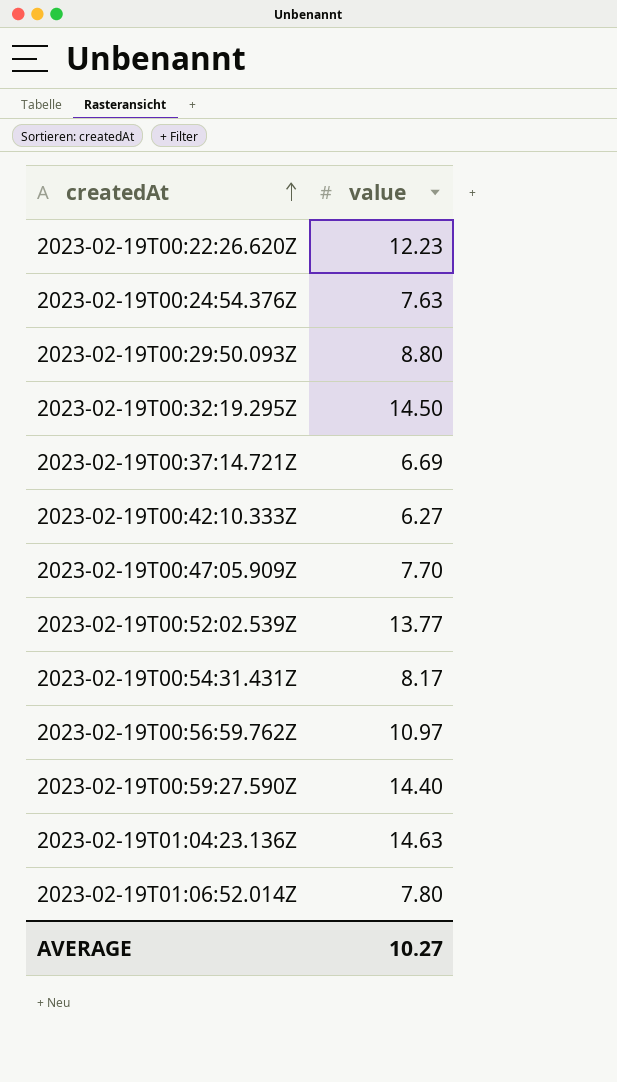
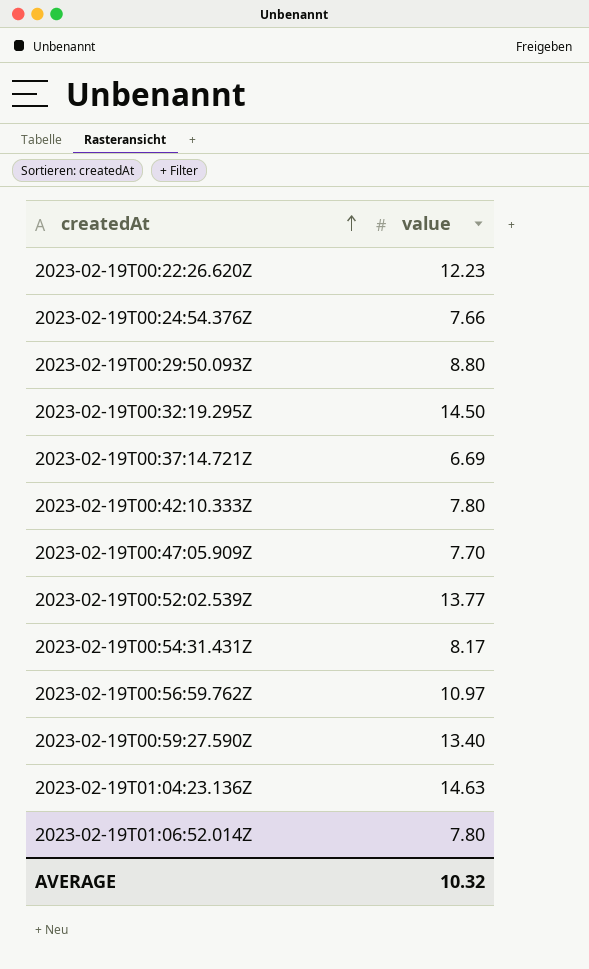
2023-02-19T00:24:54.376Z | value: 7.63 -> 7.66
2023-02-19T00:42:10.333Z | value: 6.27 -> 7.80
2023-02-19T00:59:27.590Z | value: 14.40 -> 13.40
AVERAGE | value: 10.27 -> 10.32

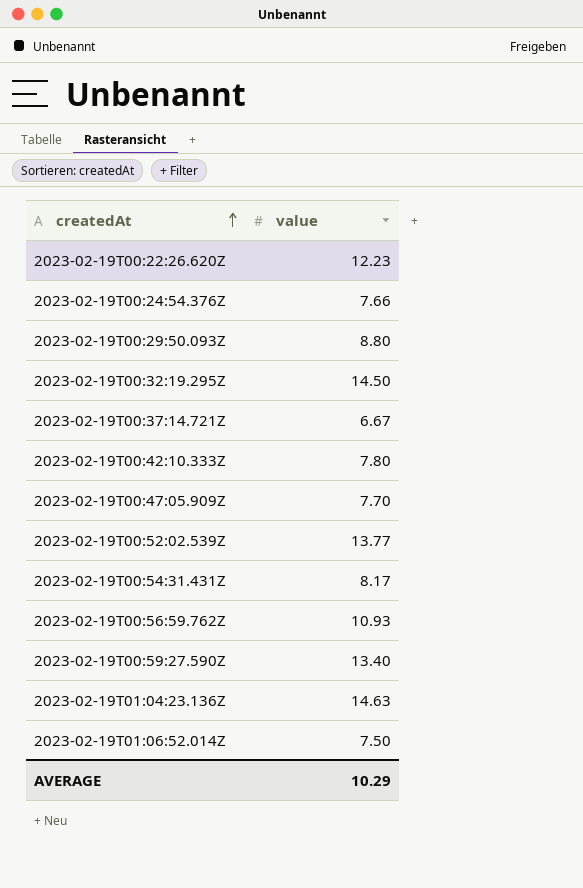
2023-02-19T00:37:14.721Z | value: 6.69 -> 6.67
2023-02-19T00:56:59.762Z | value: 10.97 -> 10.93
2023-02-19T01:06:52.014Z | value: 7.80 -> 7.50
AVERAGE | value: 10.32 -> 10.29

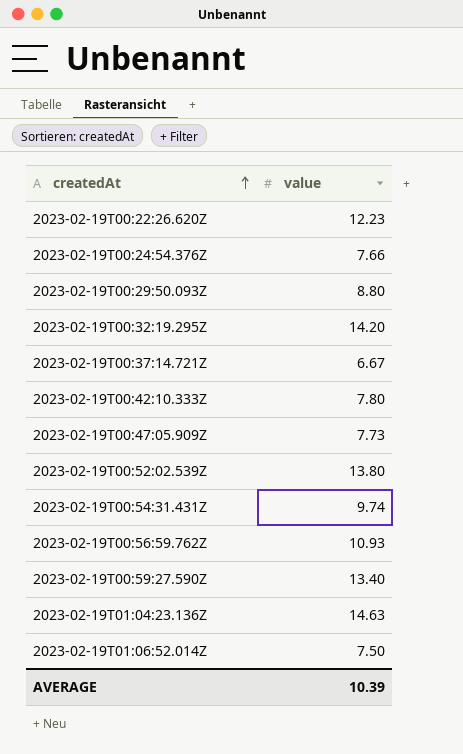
2023-02-19T00:32:19.295Z | value: 14.50 -> 14.20
2023-02-19T00:47:05.909Z | value: 7.70 -> 7.73
2023-02-19T00:52:02.539Z | value: 13.77 -> 13.80
2023-02-19T00:54:31.431Z | value: 8.17 -> 9.74
AVERAGE | value: 10.29 -> 10.39

